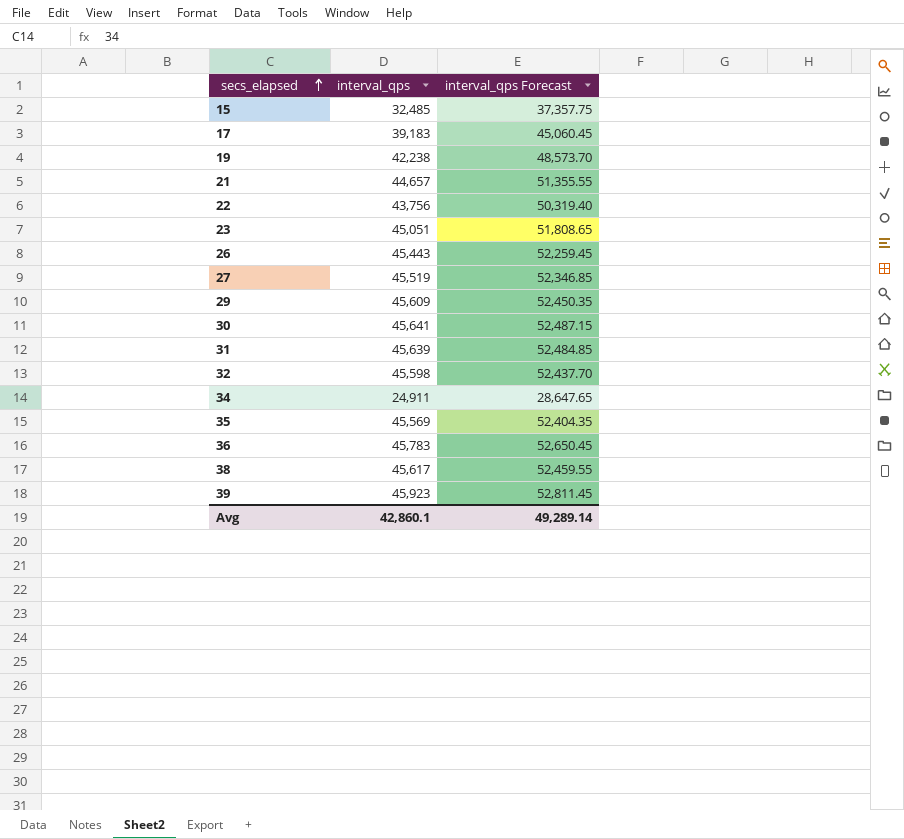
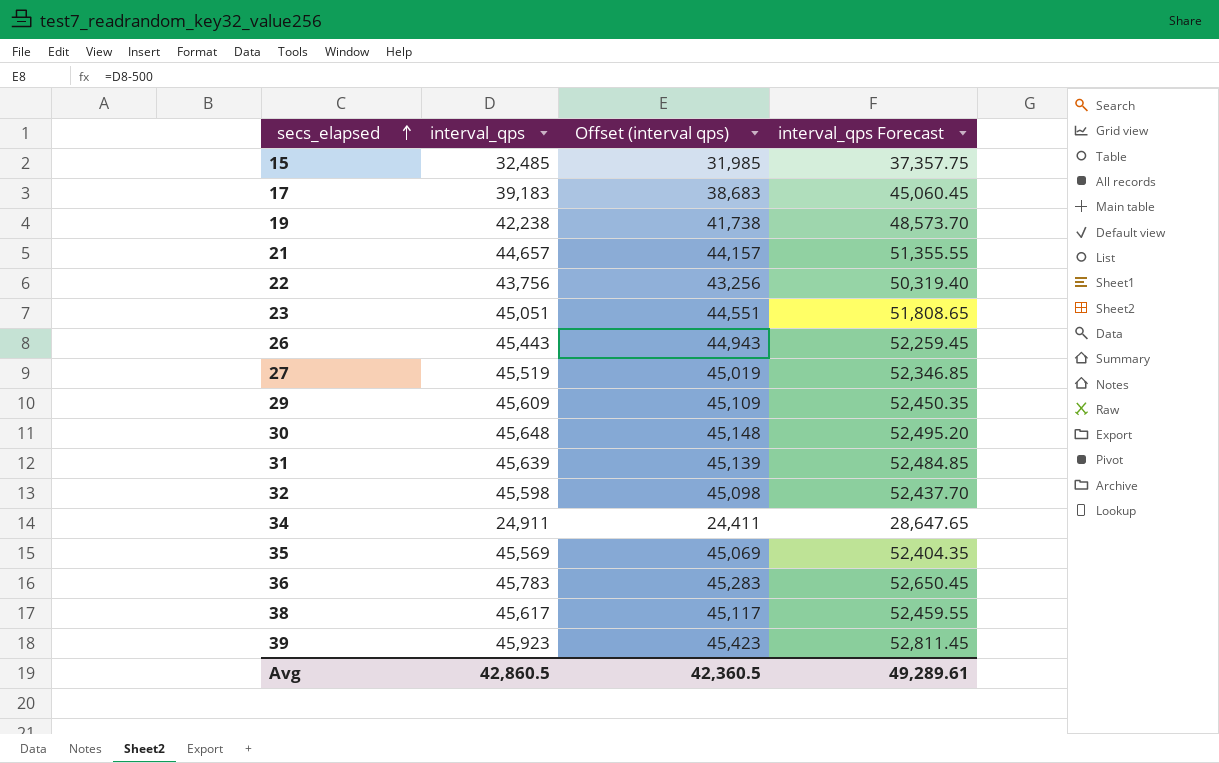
column Offset (interval qps) | formula: none -> [interval_qps] - 500
30 | interval_qps: 45,641 -> 45,648
30 | interval_qps Forecast: 52,487.15 -> 52,495.20
Avg | interval_qps: 42,860.1 -> 42,860.5
Avg | interval_qps Forecast: 49,289.14 -> 49,289.61

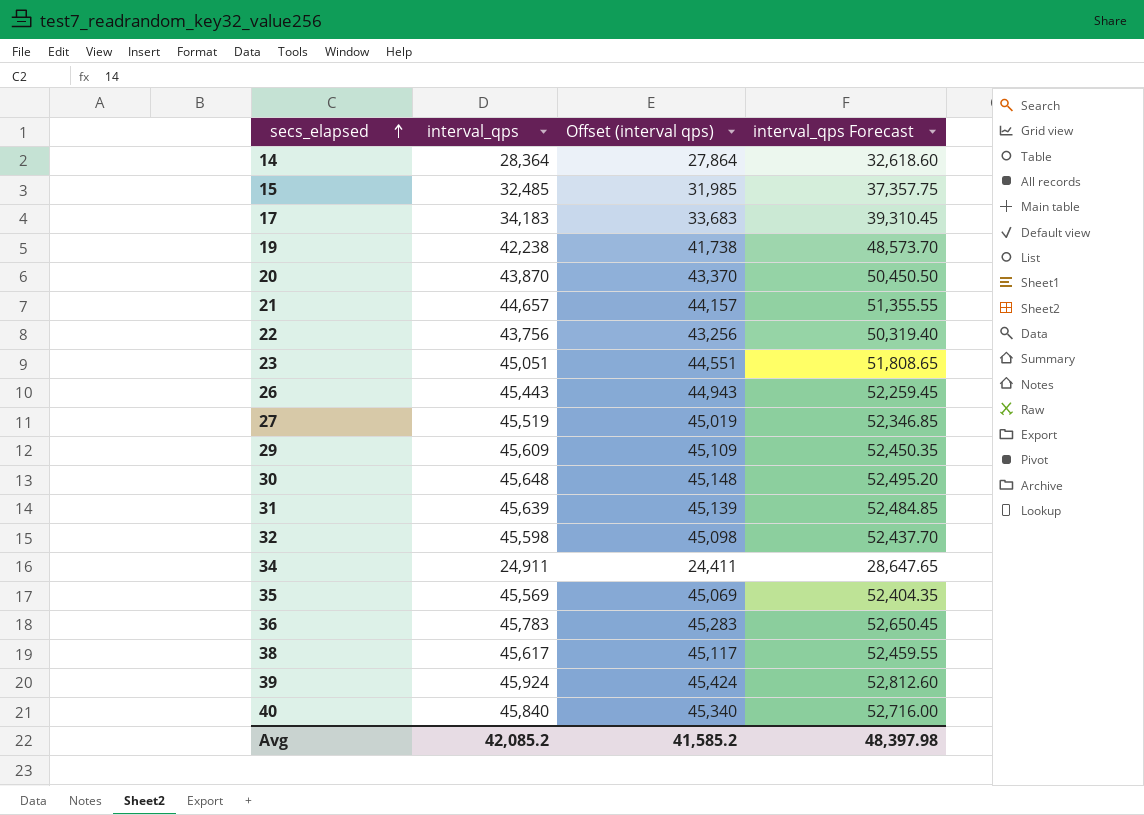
row 14: none -> 28,364 | 27,864 | 32,618.60
17 | interval_qps: 39,183 -> 34,183
17 | Offset (interval qps): 38,683 -> 33,683
17 | interval_qps Forecast: 45,060.45 -> 39,310.45
row 20: none -> 43,870 | 43,370 | 50,450.50
39 | interval_qps: 45,923 -> 45,924
39 | Offset (interval qps): 45,423 -> 45,424
39 | interval_qps Forecast: 52,811.45 -> 52,812.60
row 40: none -> 45,840 | 45,340 | 52,716.00
Avg | interval_qps: 42,860.5 -> 42,085.2
Avg | Offset (interval qps): 42,360.5 -> 41,585.2
Avg | interval_qps Forecast: 49,289.61 -> 48,397.98

